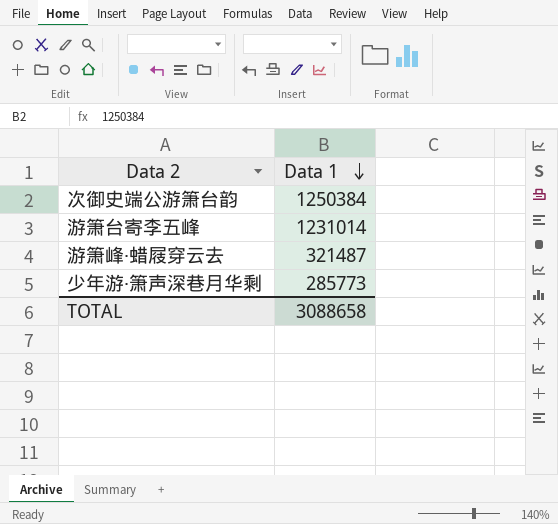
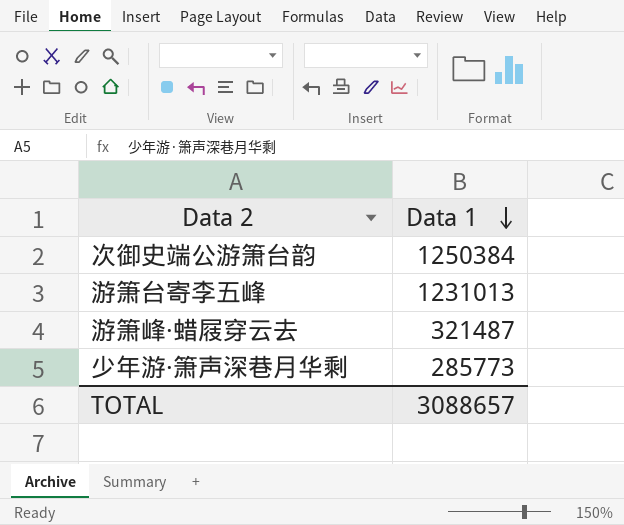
游箫台寄李五峰 | Data 1: 1231014 -> 1231013
TOTAL | Data 1: 3088658 -> 3088657

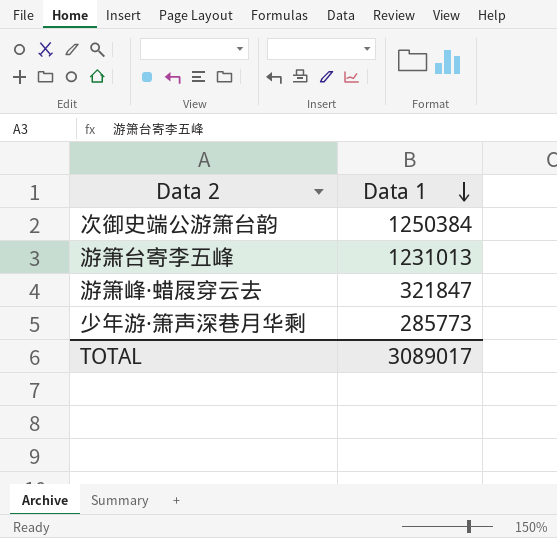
游箫峰·蜡屐穿云去 | Data 1: 321487 -> 321847
TOTAL | Data 1: 3088657 -> 3089017

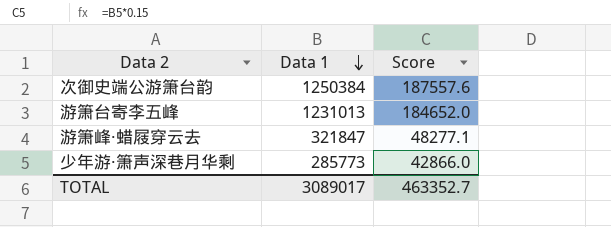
column Score | formula: none -> [Data 1] * 0.15

